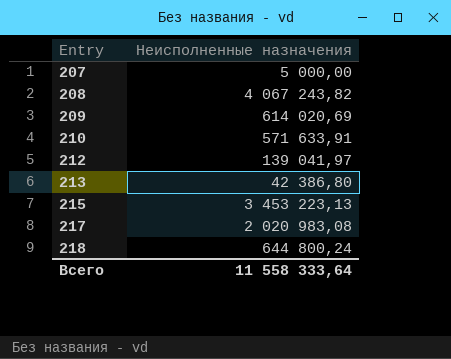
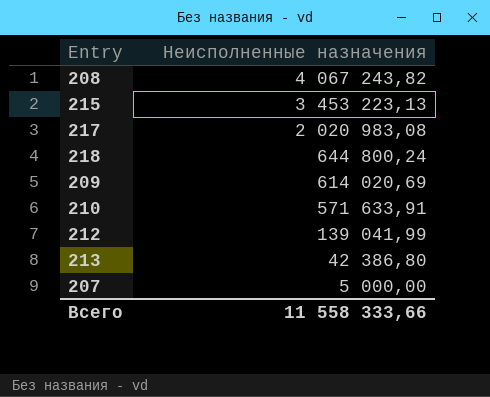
row order: Entry ascending -> Неисполненные назначения descending
212 | Неисполненные назначения: 139 041,97 -> 139 041,99
Всего | Неисполненные назначения: 11 558 333,64 -> 11 558 333,66

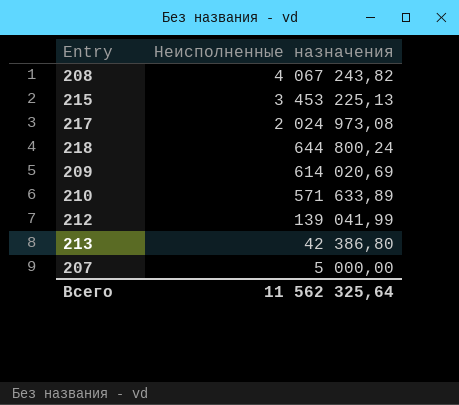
215 | Неисполненные назначения: 3 453 223,13 -> 3 453 225,13
217 | Неисполненные назначения: 2 020 983,08 -> 2 024 973,08
210 | Неисполненные назначения: 571 633,91 -> 571 633,89
Всего | Неисполненные назначения: 11 558 333,66 -> 11 562 325,64

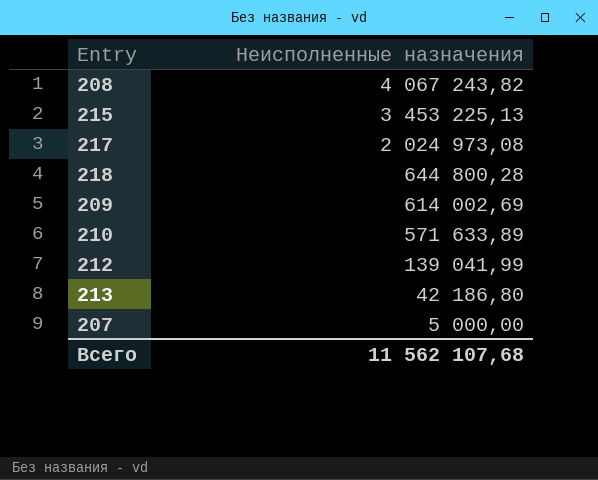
218 | Неисполненные назначения: 644 800,24 -> 644 800,28
209 | Неисполненные назначения: 614 020,69 -> 614 002,69
213 | Неисполненные назначения: 42 386,80 -> 42 186,80
Всего | Неисполненные назначения: 11 562 325,64 -> 11 562 107,68

